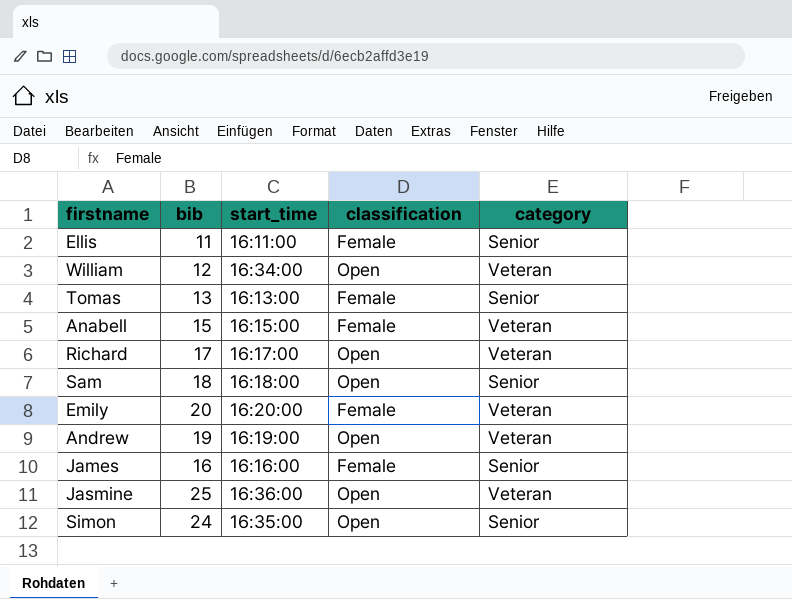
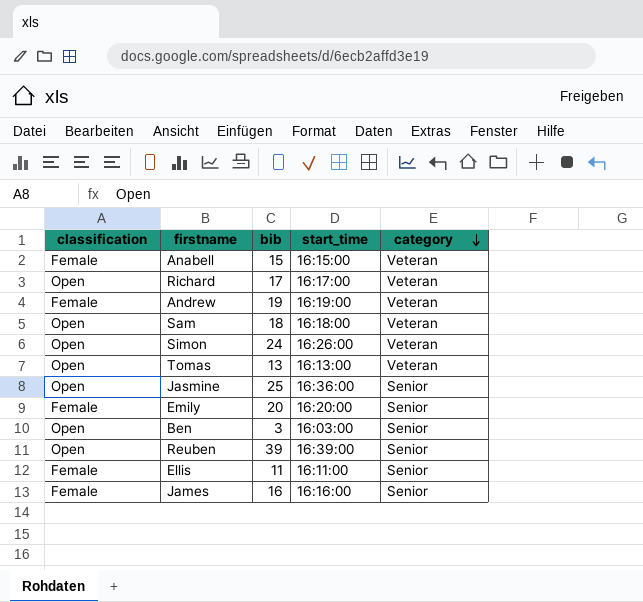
row order: none -> category descending
column classification | position: 4 -> 1
row William: 12 | 16:34:00 | Open | Veteran -> none
Andrew | classification: Open -> Female
Sam | category: Senior -> Veteran
Simon | start_time: 16:35:00 -> 16:26:00
Simon | category: Senior -> Veteran
Tomas | classification: Female -> Open
Tomas | category: Senior -> Veteran
Jasmine | category: Veteran -> Senior
Emily | category: Veteran -> Senior
row Ben: none -> Open | 3 | 16:03:00 | Senior
row Reuben: none -> Open | 39 | 16:39:00 | Senior

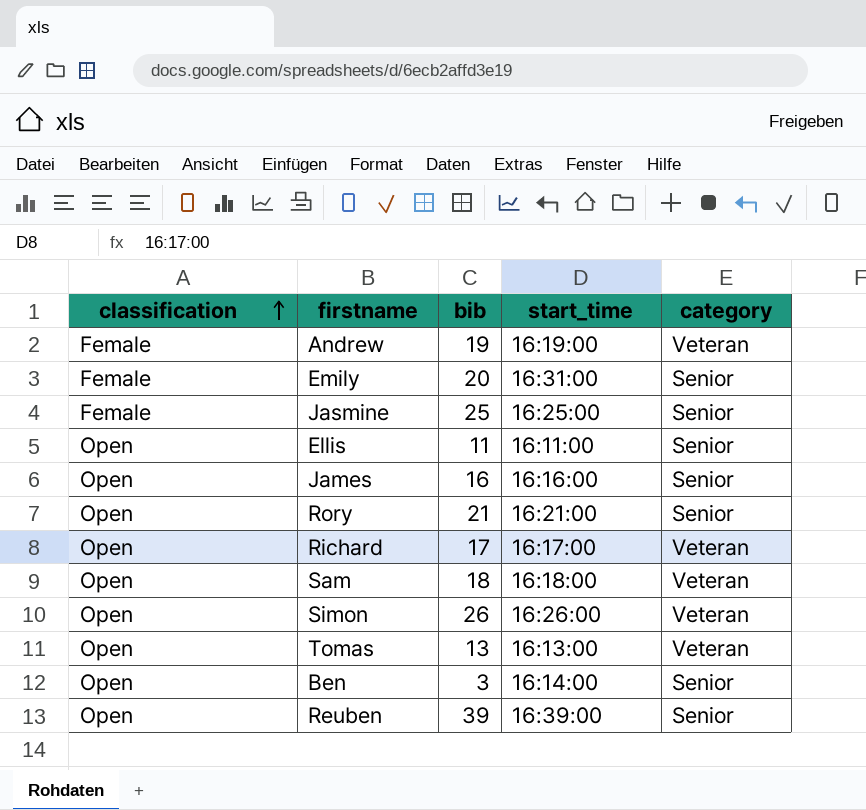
row order: category descending -> classification ascending
row Anabell: Female | 15 | 16:15:00 | Veteran -> none
Emily | start_time: 16:20:00 -> 16:31:00
Jasmine | classification: Open -> Female
Jasmine | start_time: 16:36:00 -> 16:25:00
Ellis | classification: Female -> Open
James | classification: Female -> Open
row Rory: none -> Open | 21 | 16:21:00 | Senior
Simon | bib: 24 -> 26
Ben | start_time: 16:03:00 -> 16:14:00

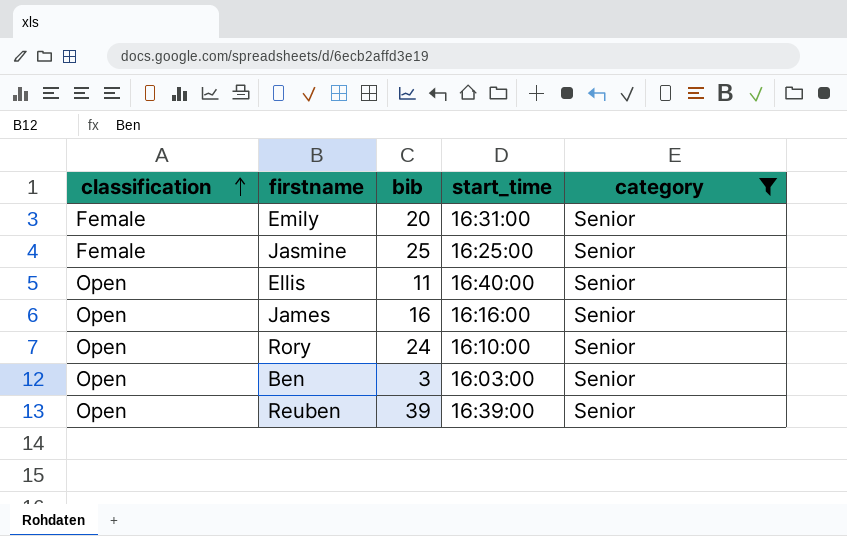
filter: none -> category = Senior
Ellis | start_time: 16:11:00 -> 16:40:00
Rory | bib: 21 -> 24
Rory | start_time: 16:21:00 -> 16:10:00
Ben | start_time: 16:14:00 -> 16:03:00

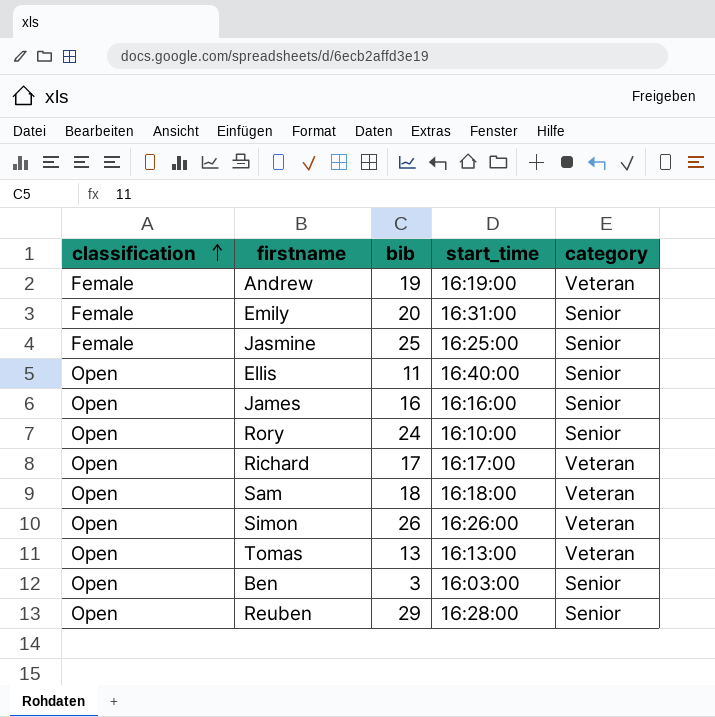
filter: category = Senior -> none
Reuben | bib: 39 -> 29
Reuben | start_time: 16:39:00 -> 16:28:00

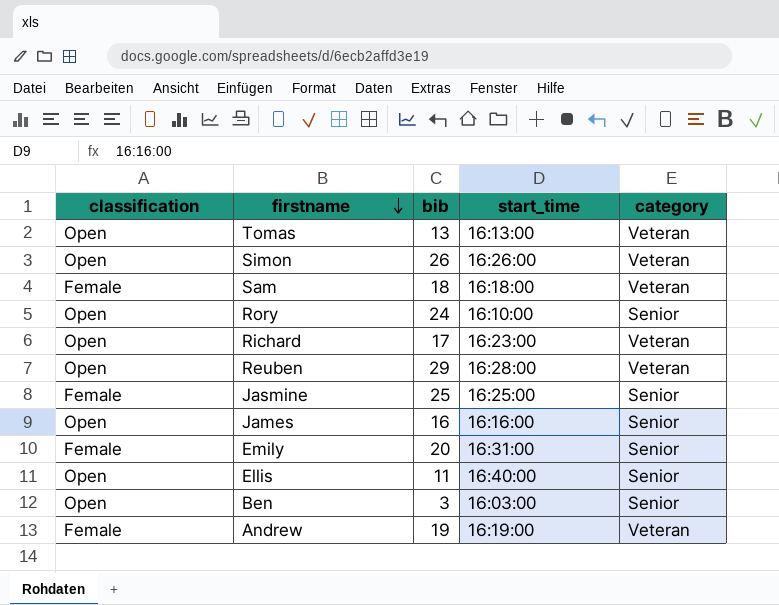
row order: classification ascending -> firstname descending
Sam | classification: Open -> Female
Richard | start_time: 16:17:00 -> 16:23:00
Reuben | category: Senior -> Veteran

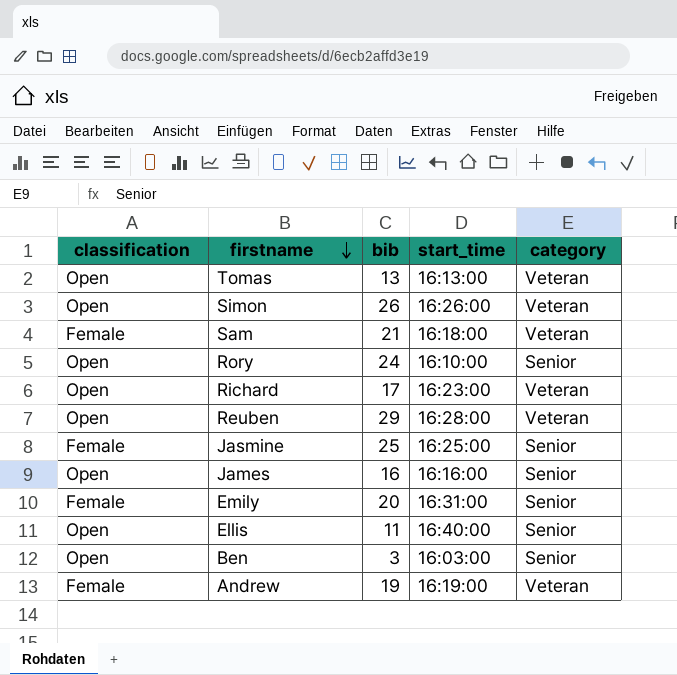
Sam | bib: 18 -> 21

